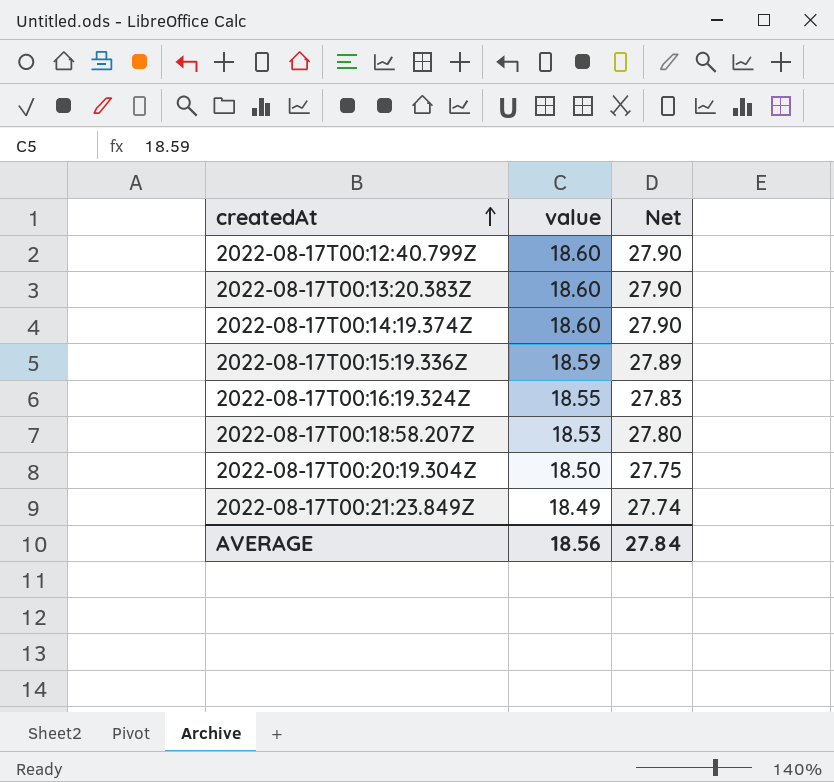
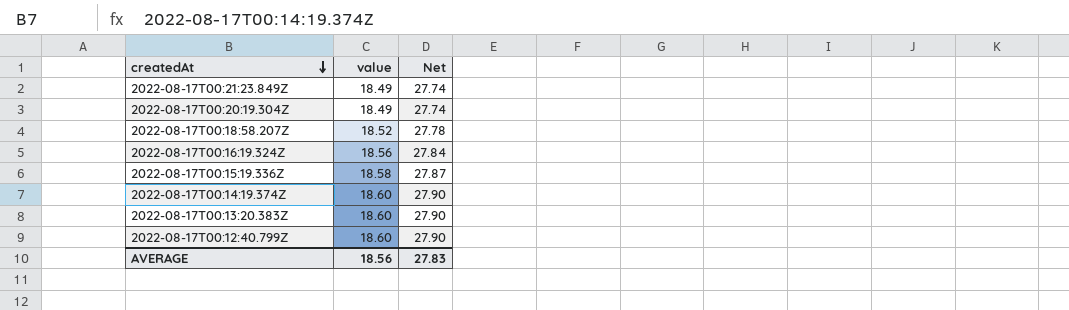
row order: createdAt ascending -> createdAt descending
2022-08-17T00:20:19.304Z | value: 18.50 -> 18.49
2022-08-17T00:20:19.304Z | Net: 27.75 -> 27.74
2022-08-17T00:18:58.207Z | value: 18.53 -> 18.52
2022-08-17T00:18:58.207Z | Net: 27.80 -> 27.78
2022-08-17T00:16:19.324Z | value: 18.55 -> 18.56
2022-08-17T00:16:19.324Z | Net: 27.83 -> 27.84
2022-08-17T00:15:19.336Z | value: 18.59 -> 18.58
2022-08-17T00:15:19.336Z | Net: 27.89 -> 27.87
AVERAGE | Net: 27.84 -> 27.83

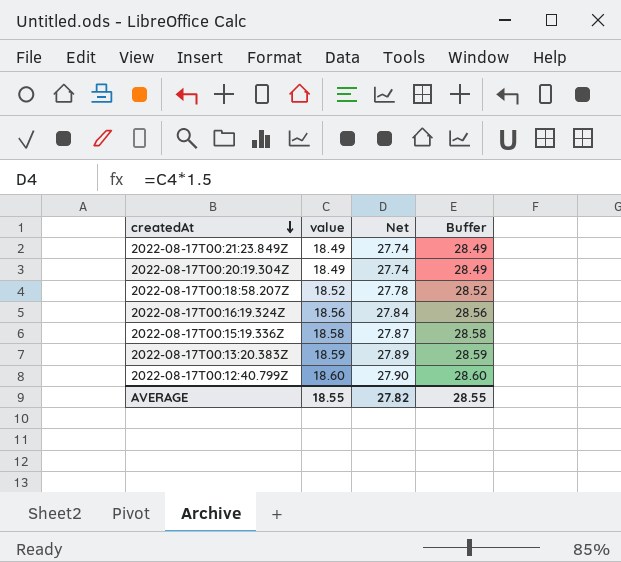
column Buffer | formula: none -> [value] + 10
row 2022-08-17T00:14:19.374Z: 18.60 | 27.90 -> none
2022-08-17T00:13:20.383Z | value: 18.60 -> 18.59
2022-08-17T00:13:20.383Z | Net: 27.90 -> 27.89
AVERAGE | value: 18.56 -> 18.55
AVERAGE | Net: 27.83 -> 27.82

